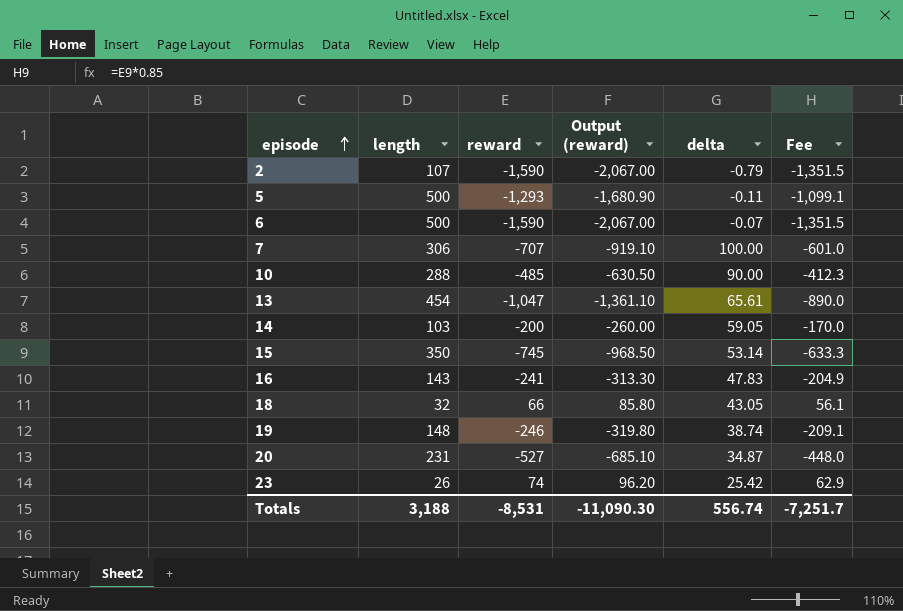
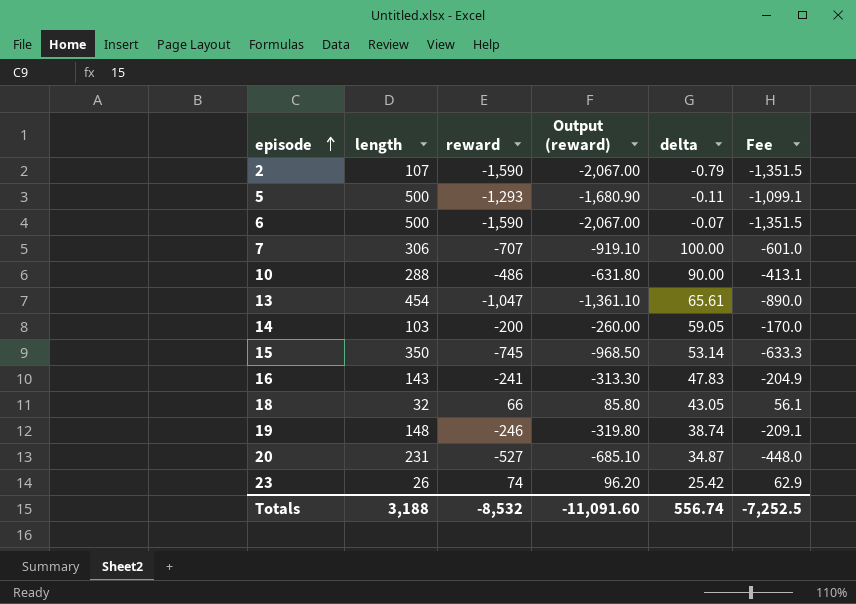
10 | reward: -485 -> -486
10 | Output (reward): -630.50 -> -631.80
10 | Fee: -412.3 -> -413.1
Totals | reward: -8,531 -> -8,532
Totals | Output (reward): -11,090.30 -> -11,091.60
Totals | Fee: -7,251.7 -> -7,252.5

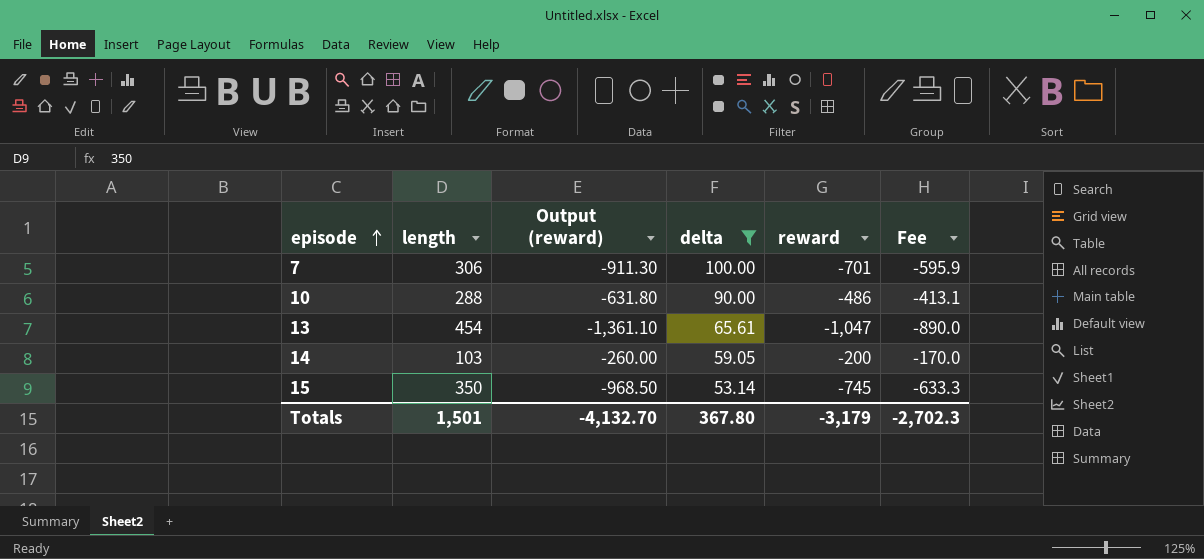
filter: none -> delta >= 53.14
column reward | position: 3 -> 5
7 | Output (reward): -919.10 -> -911.30
7 | reward: -707 -> -701
7 | Fee: -601.0 -> -595.9
Totals | length: 3,188 -> 1,501
Totals | Output (reward): -11,091.60 -> -4,132.70
Totals | delta: 556.74 -> 367.80
Totals | reward: -8,532 -> -3,179
Totals | Fee: -7,252.5 -> -2,702.3

